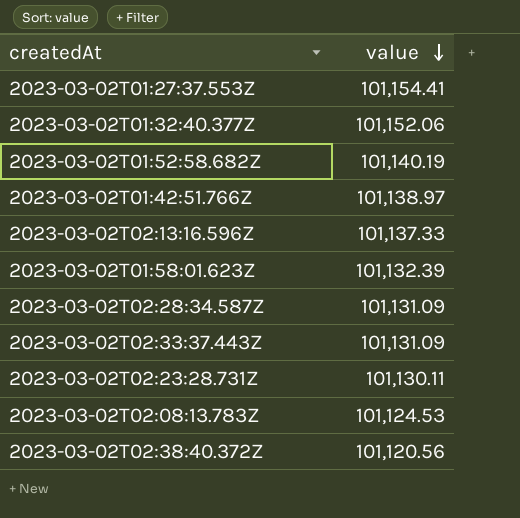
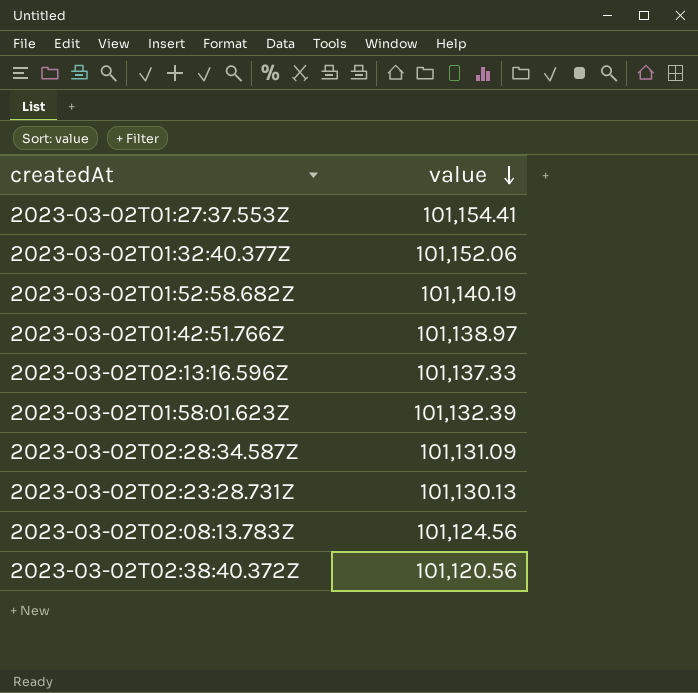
row 2023-03-02T02:33:37.443Z: 101,131.09 -> none
2023-03-02T02:23:28.731Z | value: 101,130.11 -> 101,130.13
2023-03-02T02:08:13.783Z | value: 101,124.53 -> 101,124.56

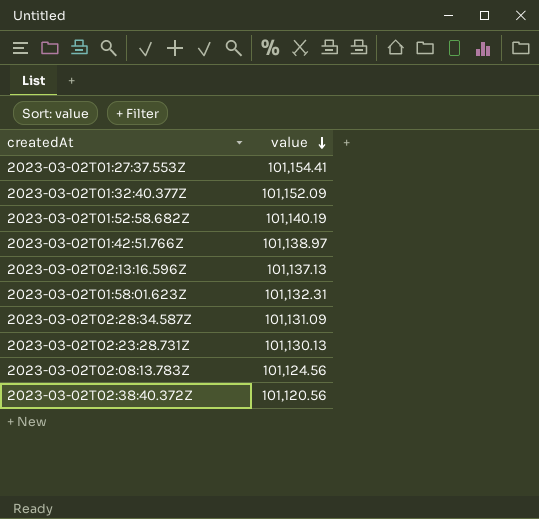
2023-03-02T01:32:40.377Z | value: 101,152.06 -> 101,152.09
2023-03-02T02:13:16.596Z | value: 101,137.33 -> 101,137.13
2023-03-02T01:58:01.623Z | value: 101,132.39 -> 101,132.31

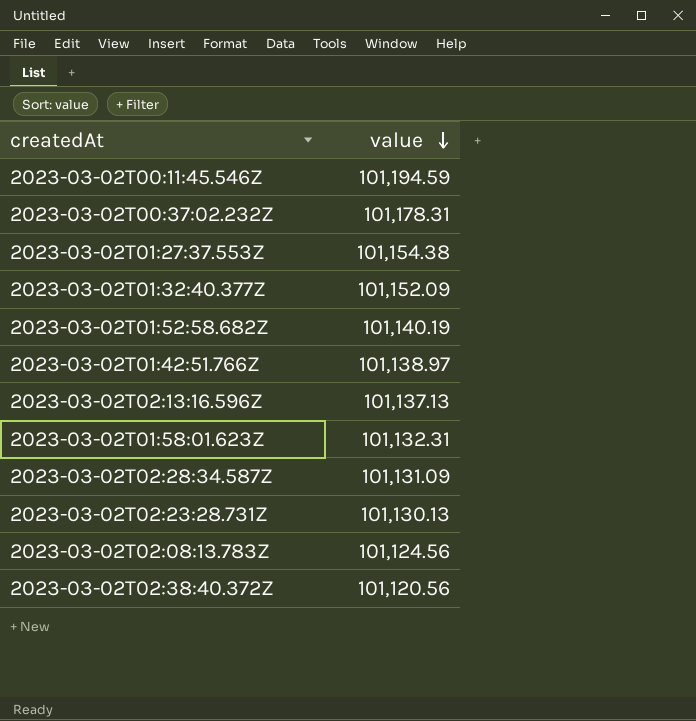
row 2023-03-02T00:11:45.546Z: none -> 101,194.59
row 2023-03-02T00:37:02.232Z: none -> 101,178.31
2023-03-02T01:27:37.553Z | value: 101,154.41 -> 101,154.38

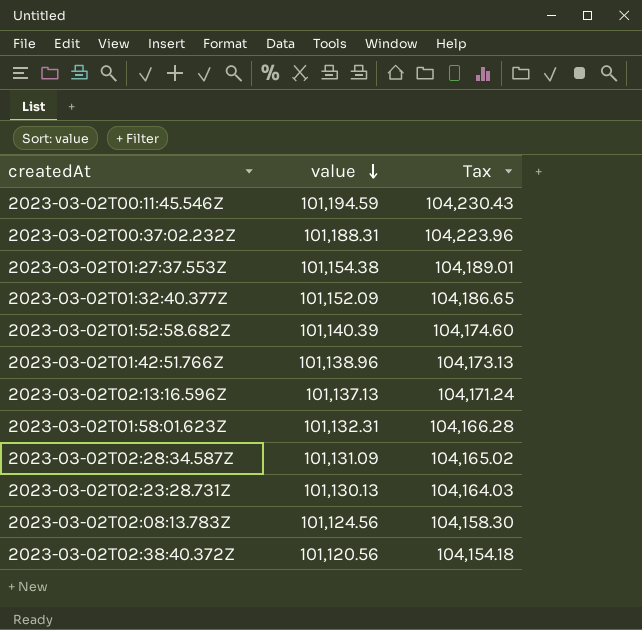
column Tax | formula: none -> [value] * 1.03
2023-03-02T00:37:02.232Z | value: 101,178.31 -> 101,188.31
2023-03-02T01:52:58.682Z | value: 101,140.19 -> 101,140.39
2023-03-02T01:42:51.766Z | value: 101,138.97 -> 101,138.96

